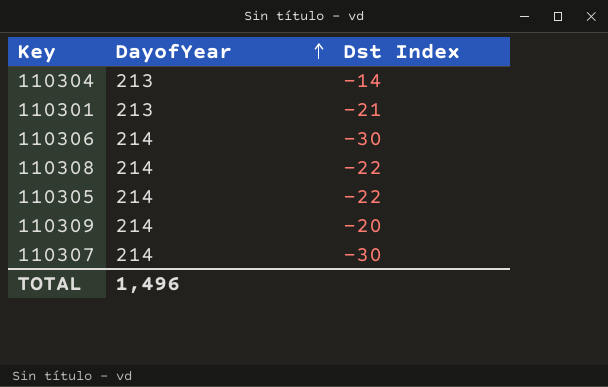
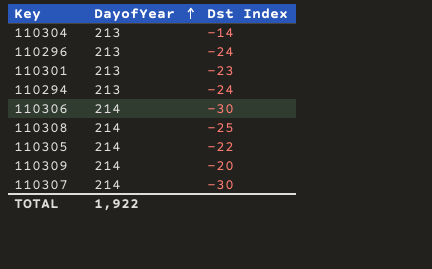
row 110296: none -> 213 | -24
110301 | Dst Index: -21 -> -23
row 110294: none -> 213 | -24
110308 | Dst Index: -22 -> -25
TOTAL | DayofYear: 1,496 -> 1,922

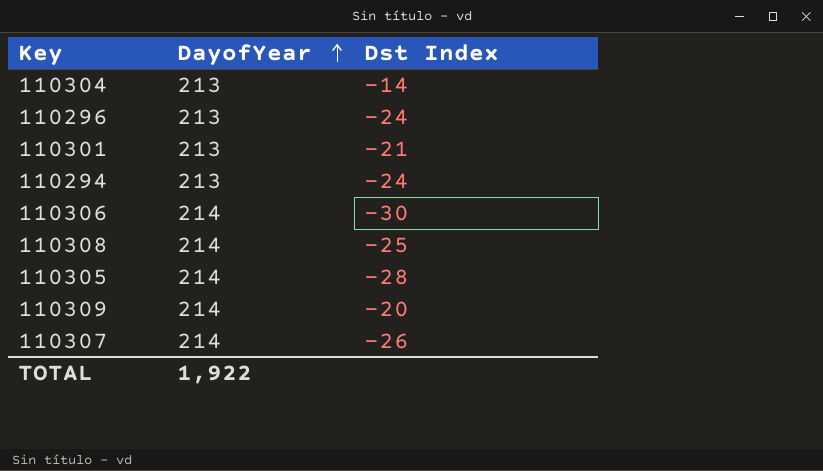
110301 | Dst Index: -23 -> -21
110305 | Dst Index: -22 -> -28
110307 | Dst Index: -30 -> -26

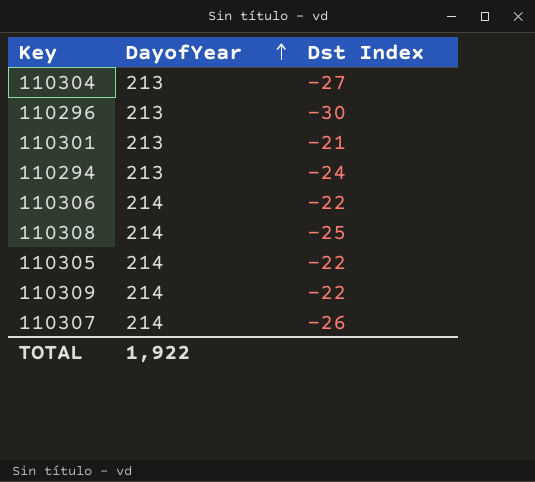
110304 | Dst Index: -14 -> -27
110296 | Dst Index: -24 -> -30
110306 | Dst Index: -30 -> -22
110305 | Dst Index: -28 -> -22
110309 | Dst Index: -20 -> -22

